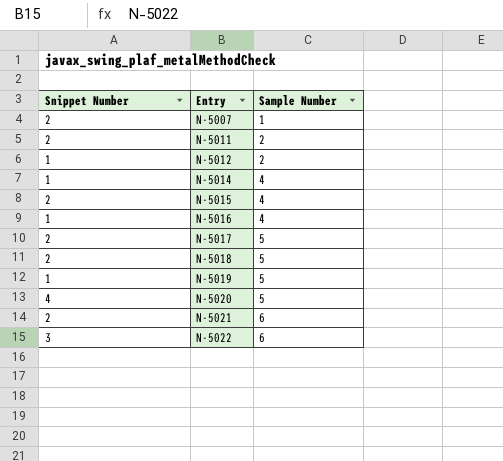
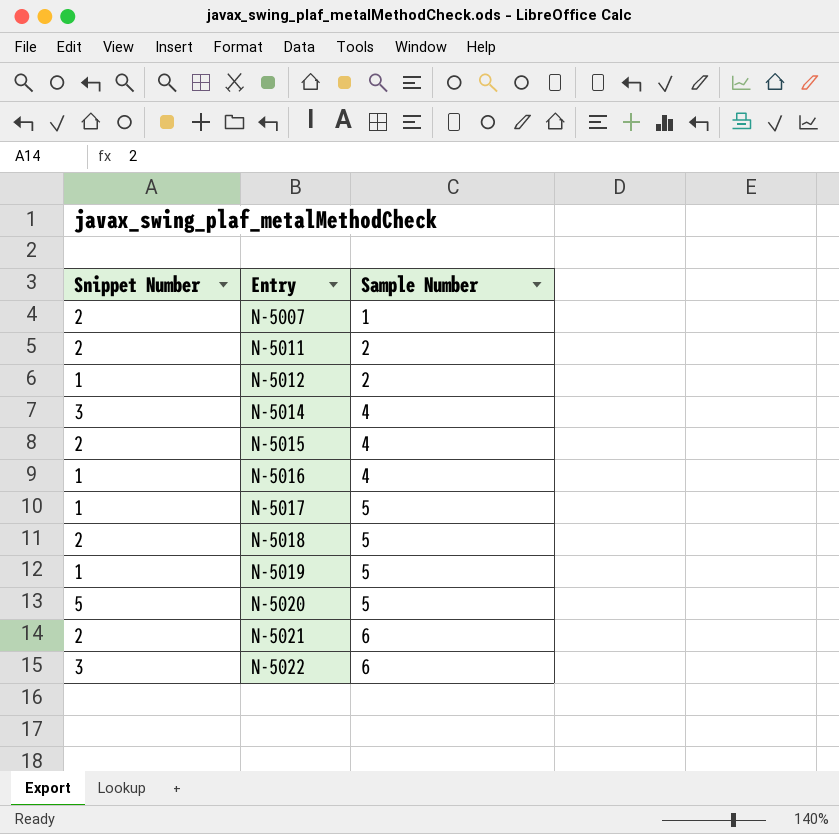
N-5014 | Snippet Number: 1 -> 3
N-5017 | Snippet Number: 2 -> 1
N-5020 | Snippet Number: 4 -> 5

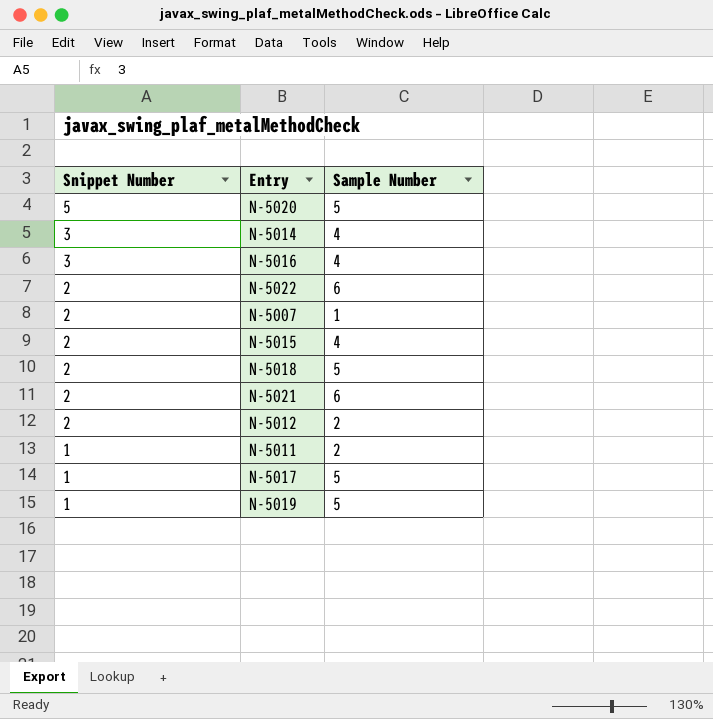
row order: Entry ascending -> Snippet Number descending
N-5016 | Snippet Number: 1 -> 3
N-5022 | Snippet Number: 3 -> 2
N-5012 | Snippet Number: 1 -> 2
N-5011 | Snippet Number: 2 -> 1

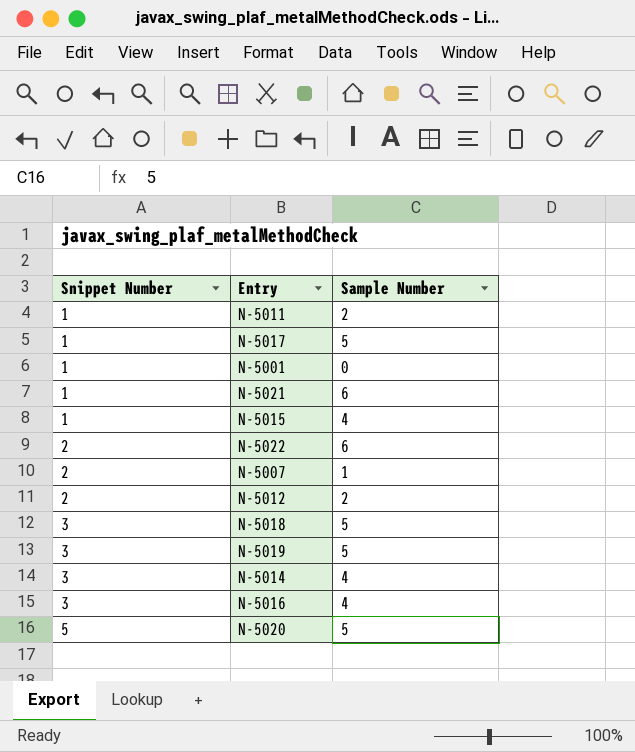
row order: Snippet Number descending -> Snippet Number ascending
row N-5001: none -> 1 | 0
N-5021 | Snippet Number: 2 -> 1
N-5015 | Snippet Number: 2 -> 1
N-5018 | Snippet Number: 2 -> 3
N-5019 | Snippet Number: 1 -> 3

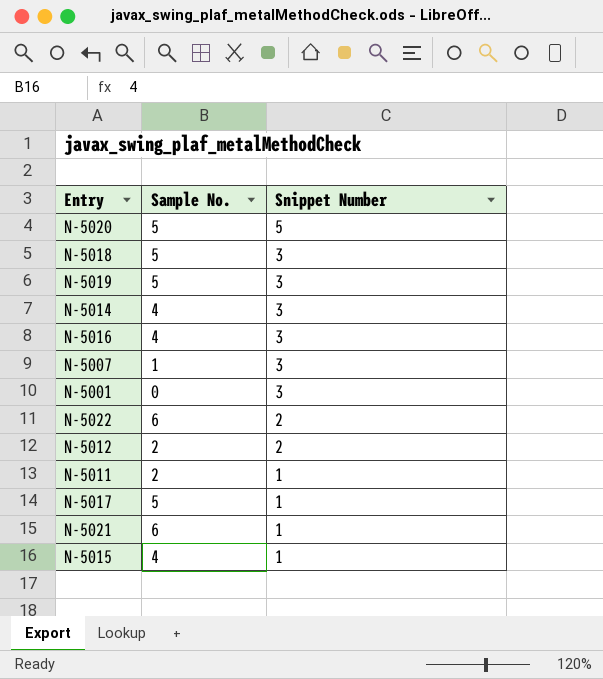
row order: Snippet Number ascending -> Snippet Number descending
column name: Sample Number -> Sample No.
column Snippet Number | position: 1 -> 3
N-5007 | Snippet Number: 2 -> 3
N-5001 | Snippet Number: 1 -> 3

